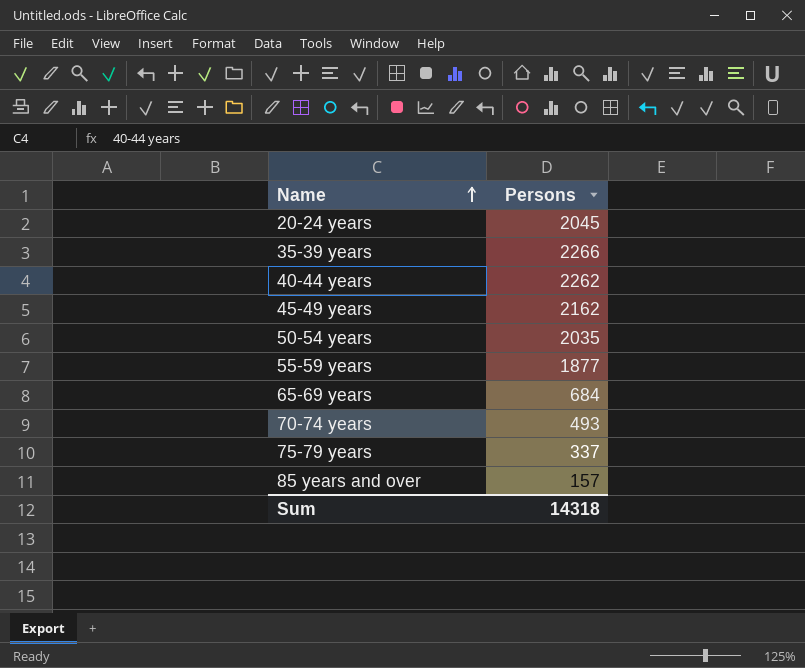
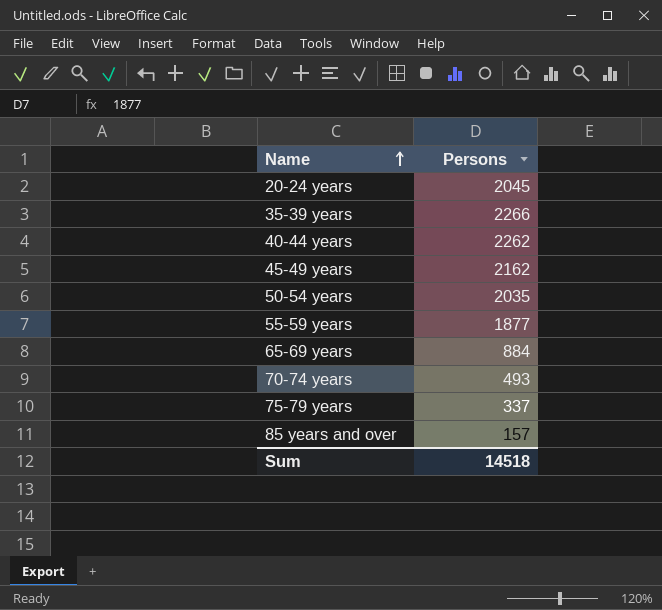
65-69 years | Persons: 684 -> 884
Sum | Persons: 14318 -> 14518

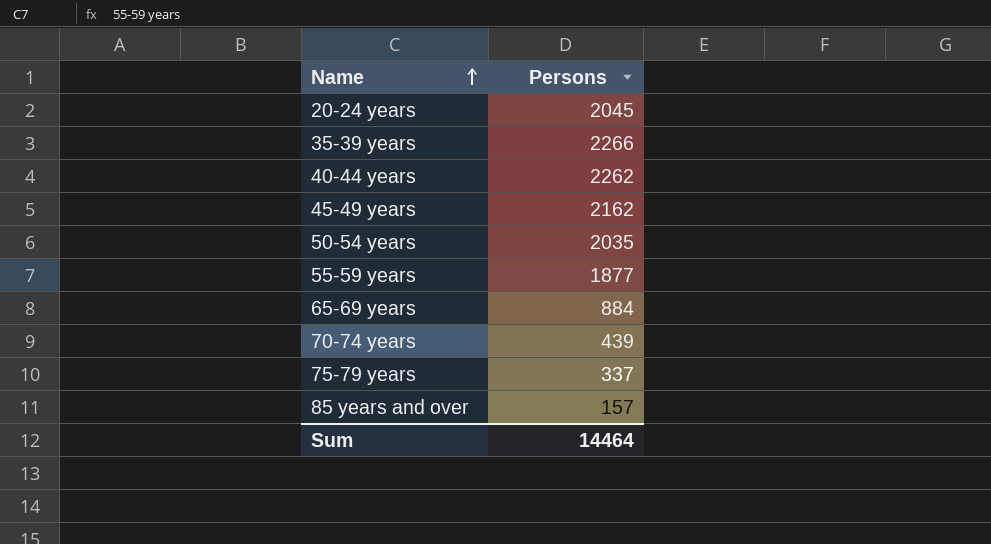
70-74 years | Persons: 493 -> 439
Sum | Persons: 14518 -> 14464

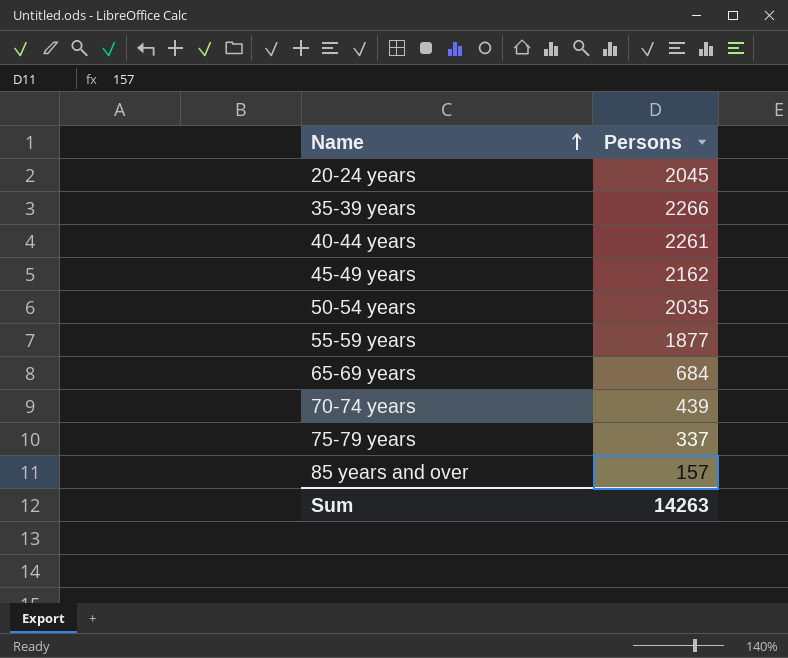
40-44 years | Persons: 2262 -> 2261
65-69 years | Persons: 884 -> 684
Sum | Persons: 14464 -> 14263

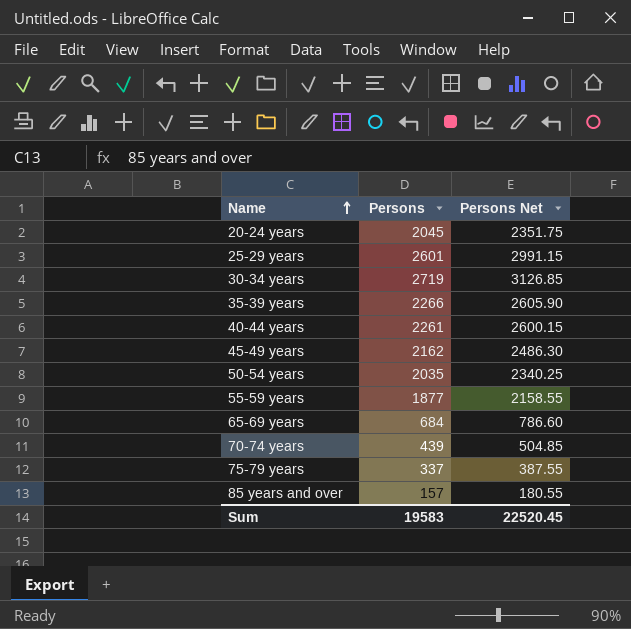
column Persons Net | formula: none -> [Persons] * 1.15
row 25-29 years: none -> 2601 | 2991.15
row 30-34 years: none -> 2719 | 3126.85
Sum | Persons: 14263 -> 19583

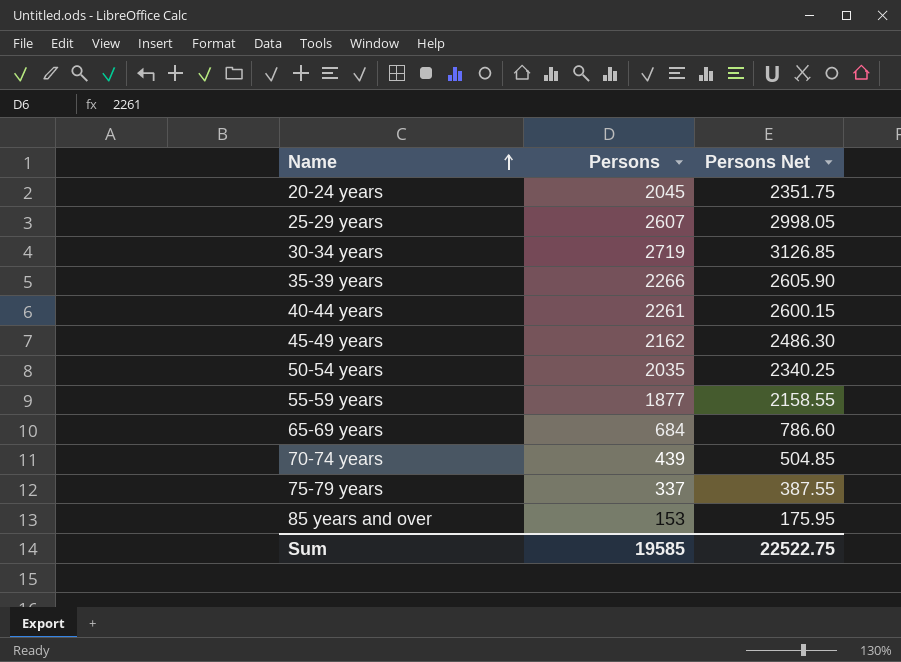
25-29 years | Persons: 2601 -> 2607
25-29 years | Persons Net: 2991.15 -> 2998.05
85 years and over | Persons: 157 -> 153
85 years and over | Persons Net: 180.55 -> 175.95
Sum | Persons: 19583 -> 19585
Sum | Persons Net: 22520.45 -> 22522.75

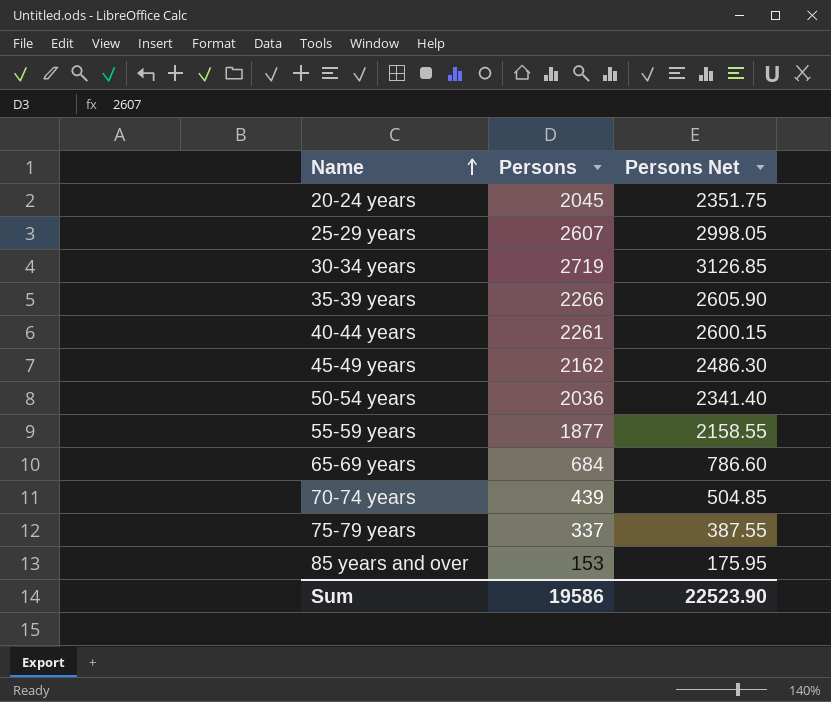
50-54 years | Persons: 2035 -> 2036
50-54 years | Persons Net: 2340.25 -> 2341.40
Sum | Persons: 19585 -> 19586
Sum | Persons Net: 22522.75 -> 22523.90

